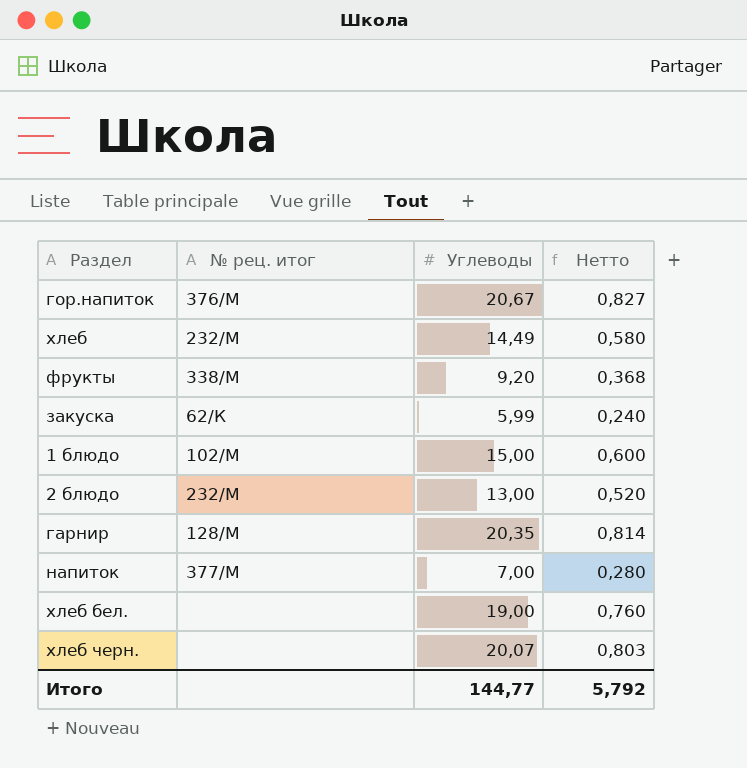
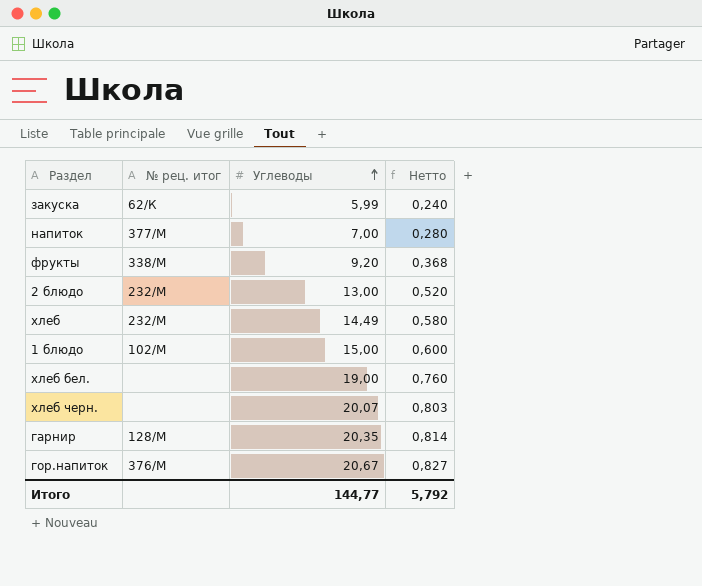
row order: none -> Углеводы ascending

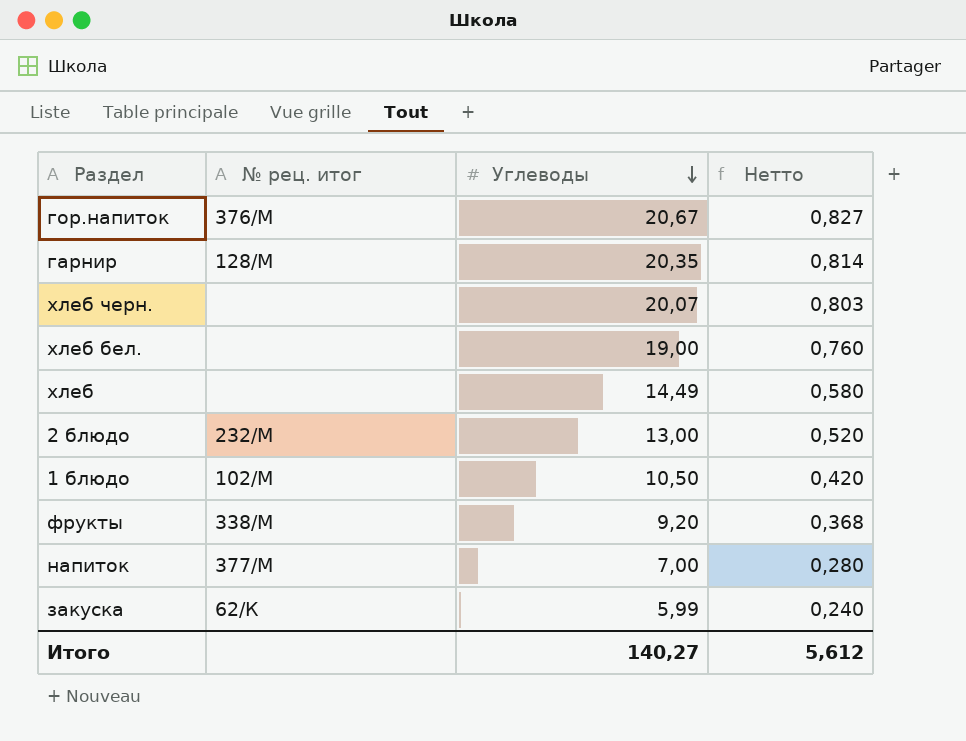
row order: Углеводы ascending -> Углеводы descending
хлеб | № рец. итог: 232/М -> none
1 блюдо | Углеводы: 15,00 -> 10,50
1 блюдо | Нетто: 0,600 -> 0,420
Итого | Углеводы: 144,77 -> 140,27
Итого | Нетто: 5,792 -> 5,612

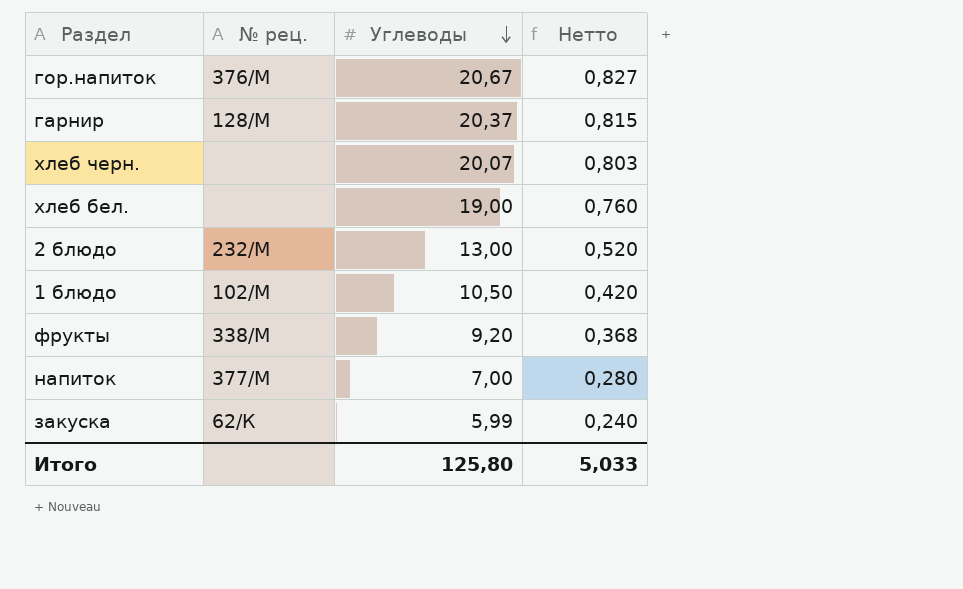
column name: № рец. итог -> № рец.
row хлеб: none | 14,49 | 0,580 -> none
гарнир | Углеводы: 20,35 -> 20,37
гарнир | Нетто: 0,814 -> 0,815
Итого | Углеводы: 140,27 -> 125,80
Итого | Нетто: 5,612 -> 5,033

